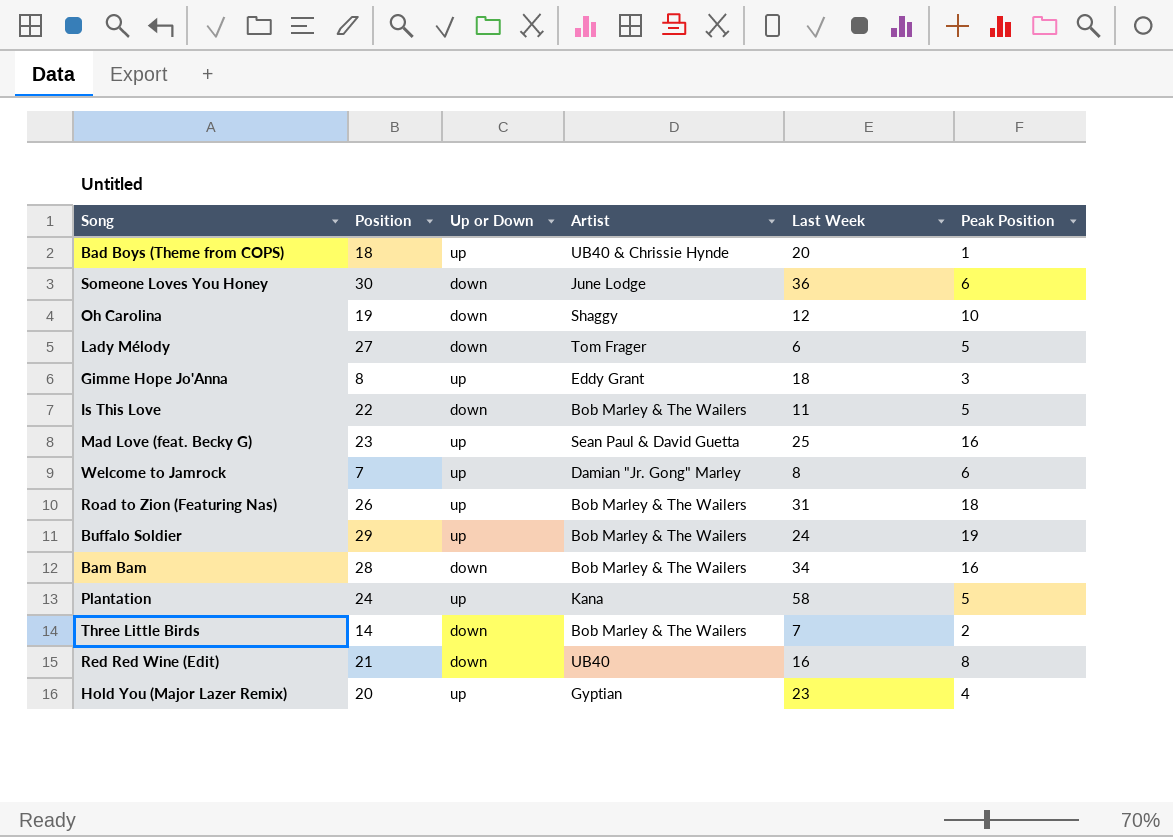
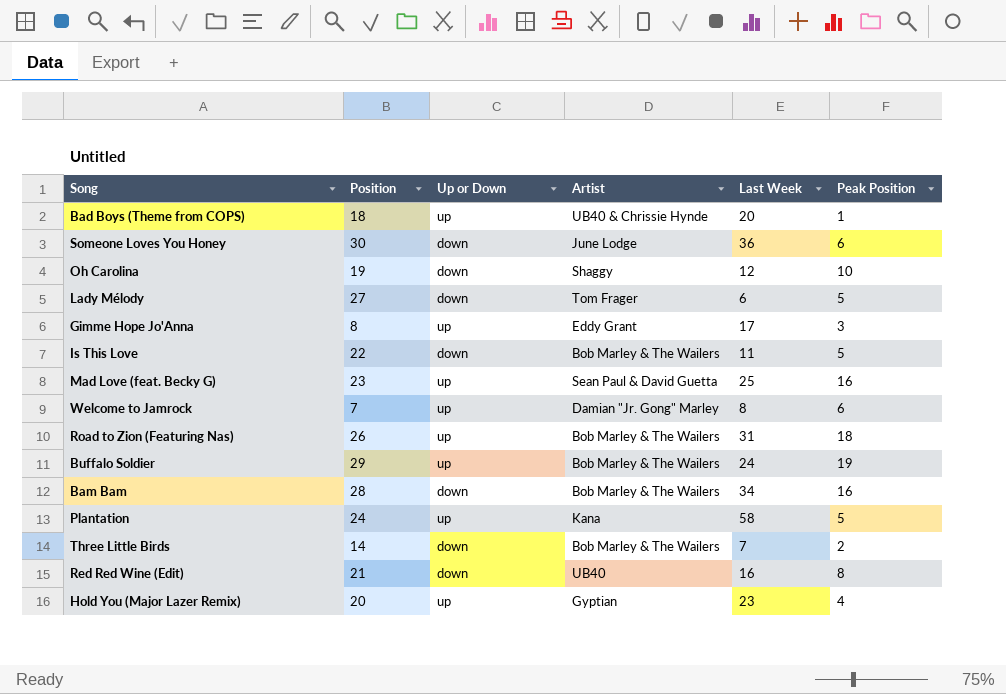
Gimme Hope Jo'Anna | Last Week: 18 -> 17

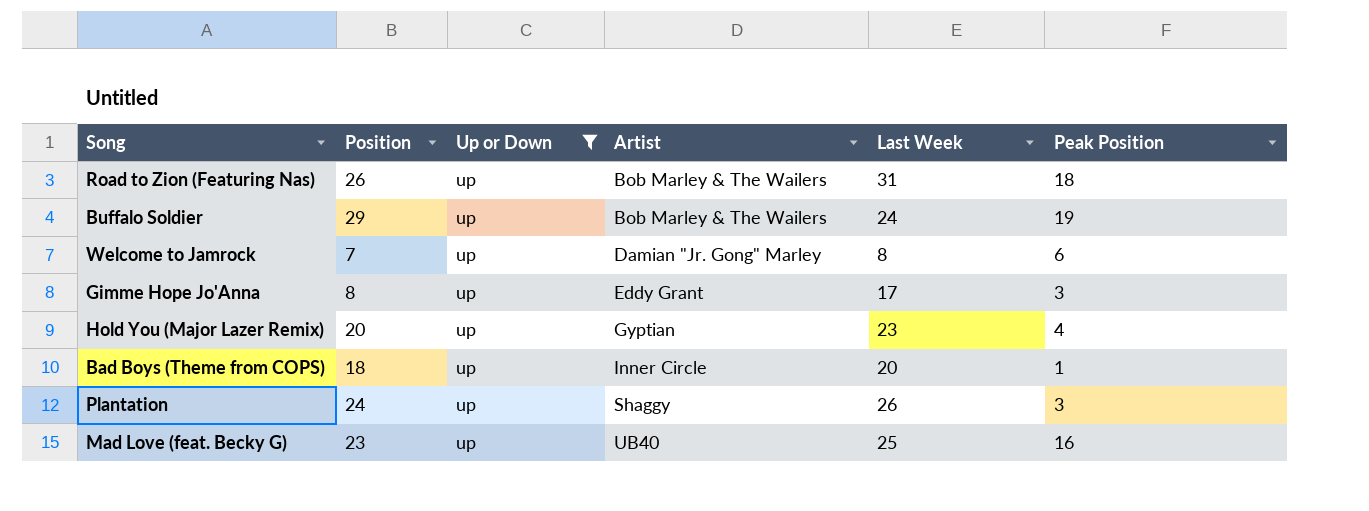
filter: none -> Up or Down = up
row order: none -> Artist ascending
Bad Boys (Theme from COPS) | Artist: UB40 & Chrissie Hynde -> Inner Circle
Plantation | Artist: Kana -> Shaggy
Plantation | Last Week: 58 -> 26
Plantation | Peak Position: 5 -> 3
Mad Love (feat. Becky G) | Artist: Sean Paul & David Guetta -> UB40

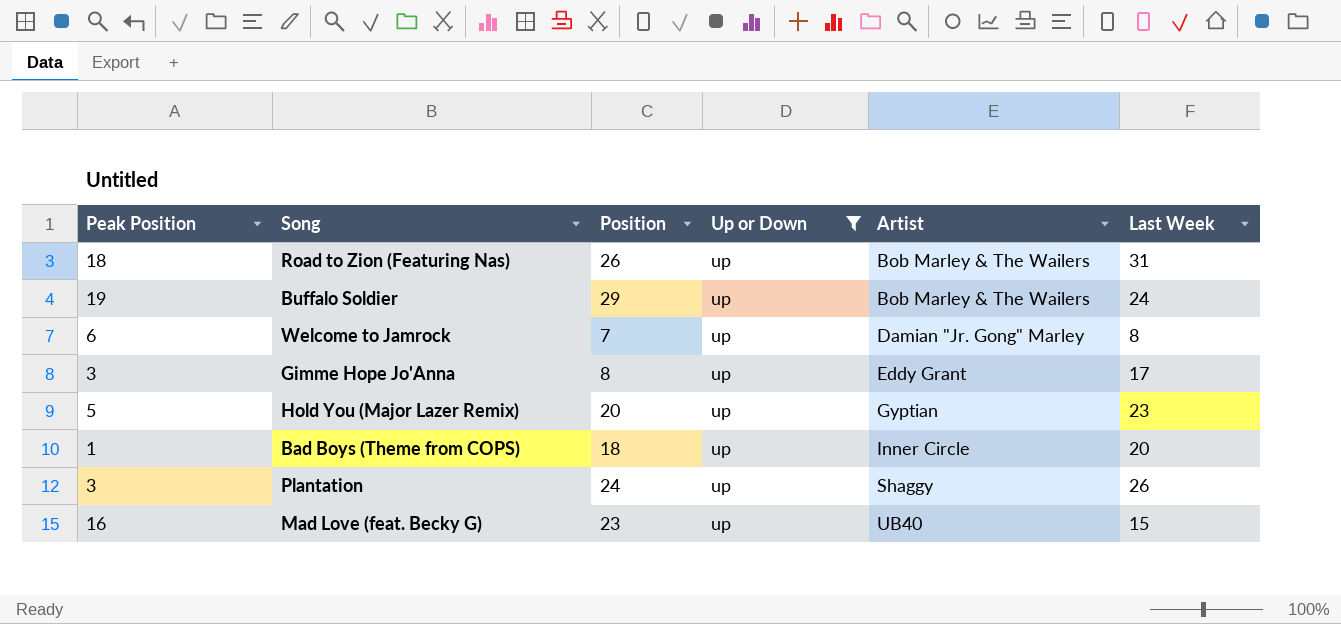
column Peak Position | position: 6 -> 1
Hold You (Major Lazer Remix) | Peak Position: 4 -> 5
Mad Love (feat. Becky G) | Last Week: 25 -> 15

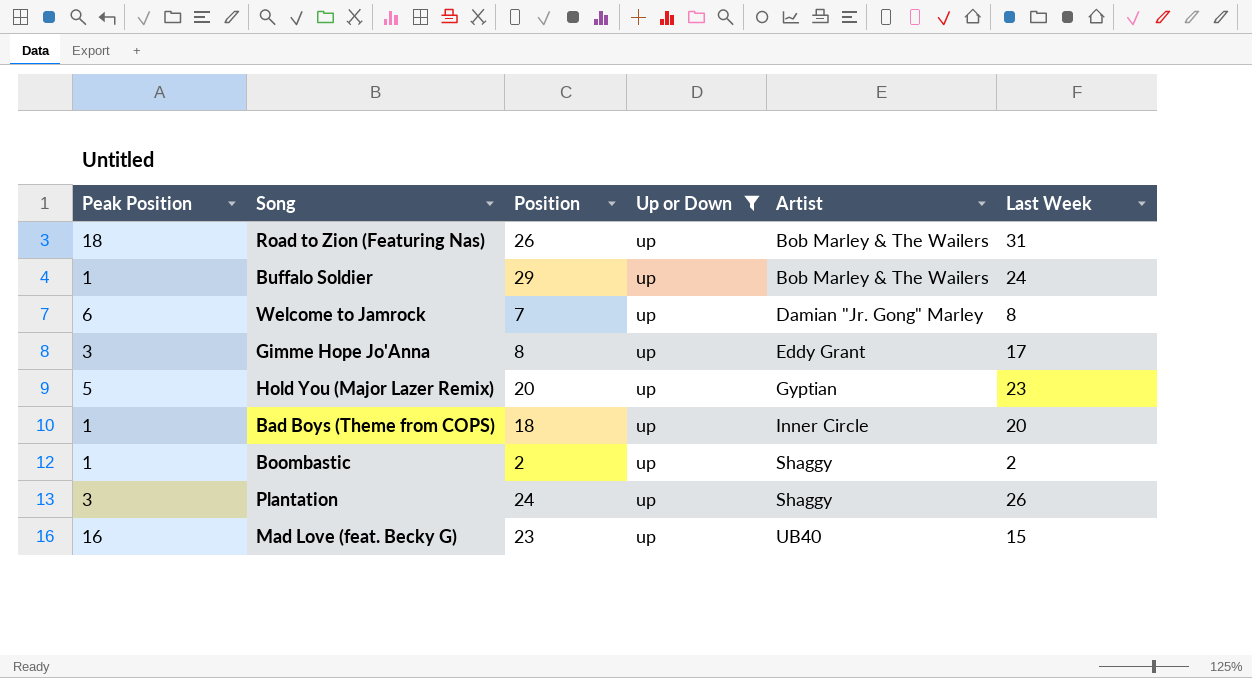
Buffalo Soldier | Peak Position: 19 -> 1
row Boombastic: none -> 1 | 2 | up | Shaggy | 2

